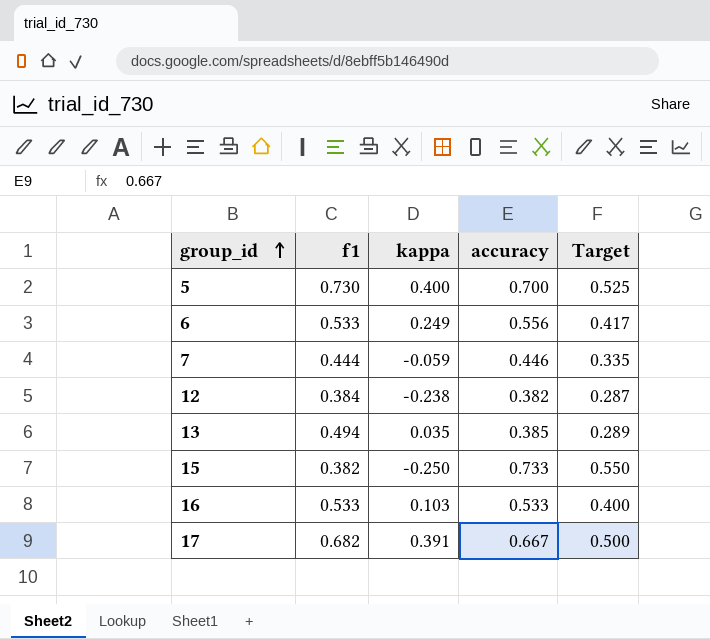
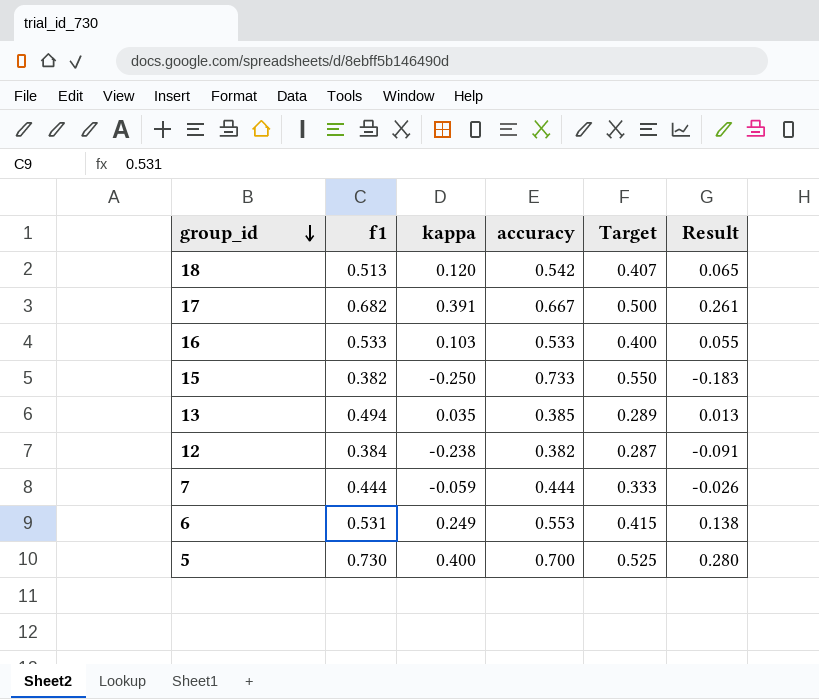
row order: group_id ascending -> group_id descending
column Result | formula: none -> [kappa] * [accuracy]
row 18: none -> 0.513 | 0.120 | 0.542 | 0.407 | 0.065
7 | accuracy: 0.446 -> 0.444
7 | Target: 0.335 -> 0.333
6 | f1: 0.533 -> 0.531
6 | accuracy: 0.556 -> 0.553
6 | Target: 0.417 -> 0.415

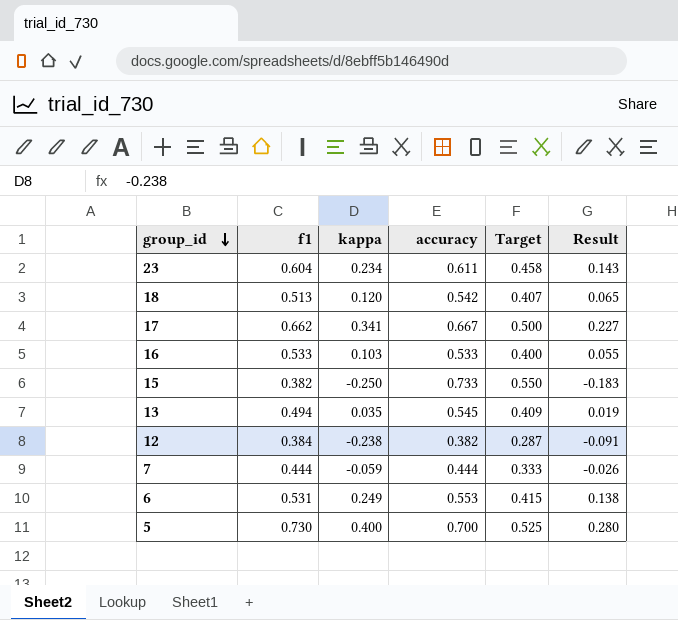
row 23: none -> 0.604 | 0.234 | 0.611 | 0.458 | 0.143
17 | f1: 0.682 -> 0.662
17 | kappa: 0.391 -> 0.341
17 | Result: 0.261 -> 0.227
13 | accuracy: 0.385 -> 0.545
13 | Target: 0.289 -> 0.409
13 | Result: 0.013 -> 0.019

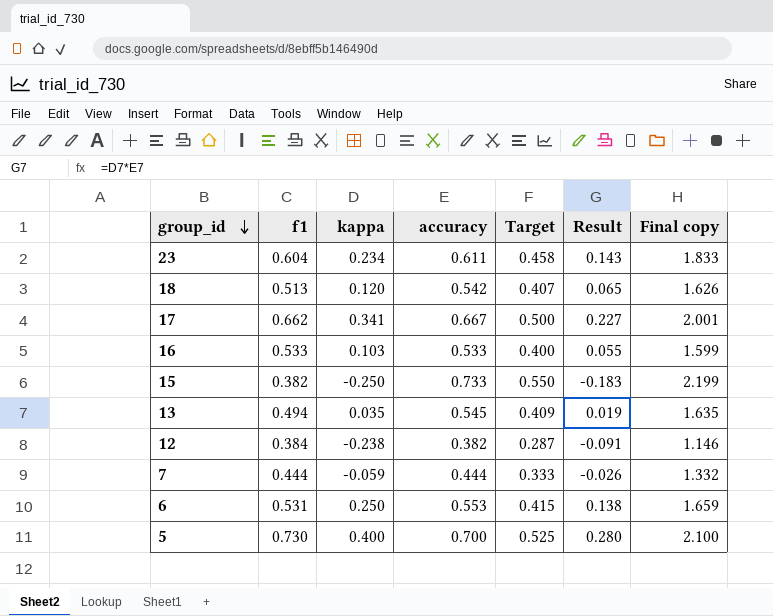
column Final copy | formula: none -> [accuracy] * 3
6 | kappa: 0.249 -> 0.250

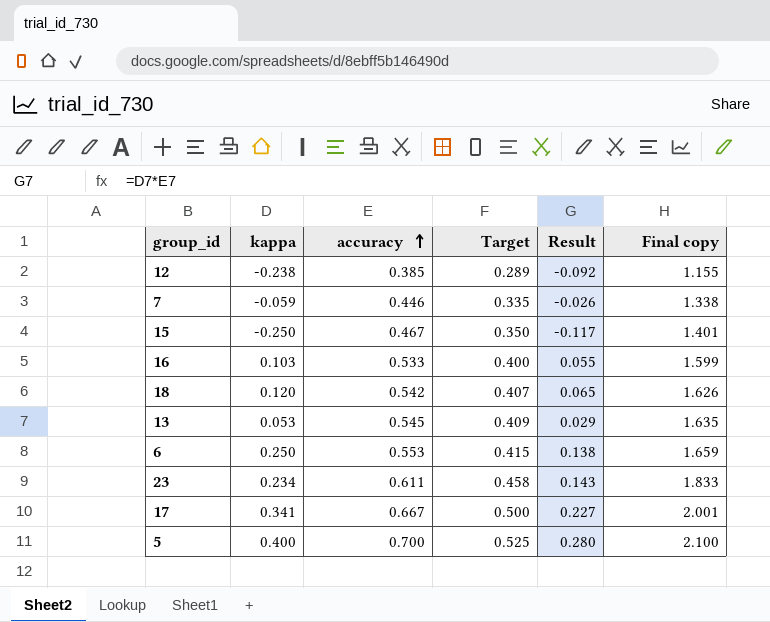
row order: group_id descending -> accuracy ascending
column f1 | position: 2 -> none
12 | accuracy: 0.382 -> 0.385
12 | Target: 0.287 -> 0.289
12 | Result: -0.091 -> -0.092
12 | Final copy: 1.146 -> 1.155
7 | accuracy: 0.444 -> 0.446
7 | Target: 0.333 -> 0.335
7 | Final copy: 1.332 -> 1.338
15 | accuracy: 0.733 -> 0.467
15 | Target: 0.550 -> 0.350
15 | Result: -0.183 -> -0.117
15 | Final copy: 2.199 -> 1.401
13 | kappa: 0.035 -> 0.053
13 | Result: 0.019 -> 0.029

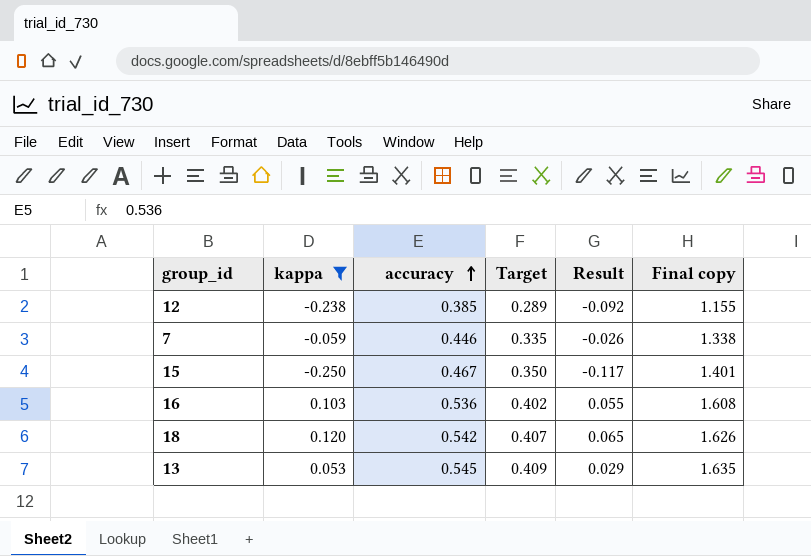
filter: none -> kappa <= 0.120
16 | accuracy: 0.533 -> 0.536
16 | Target: 0.400 -> 0.402
16 | Final copy: 1.599 -> 1.608

